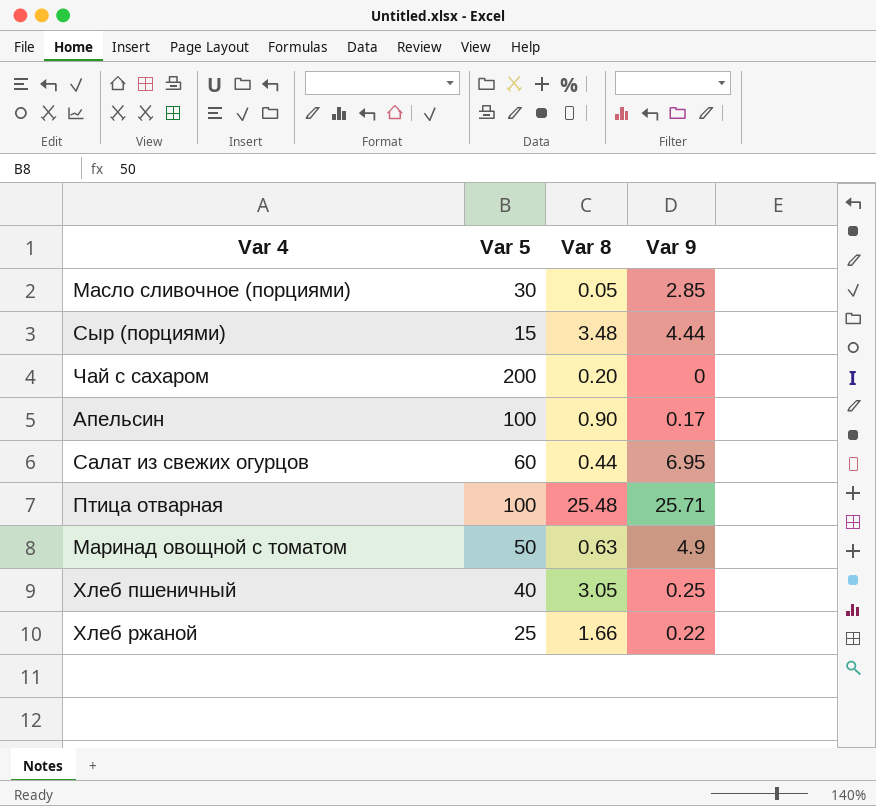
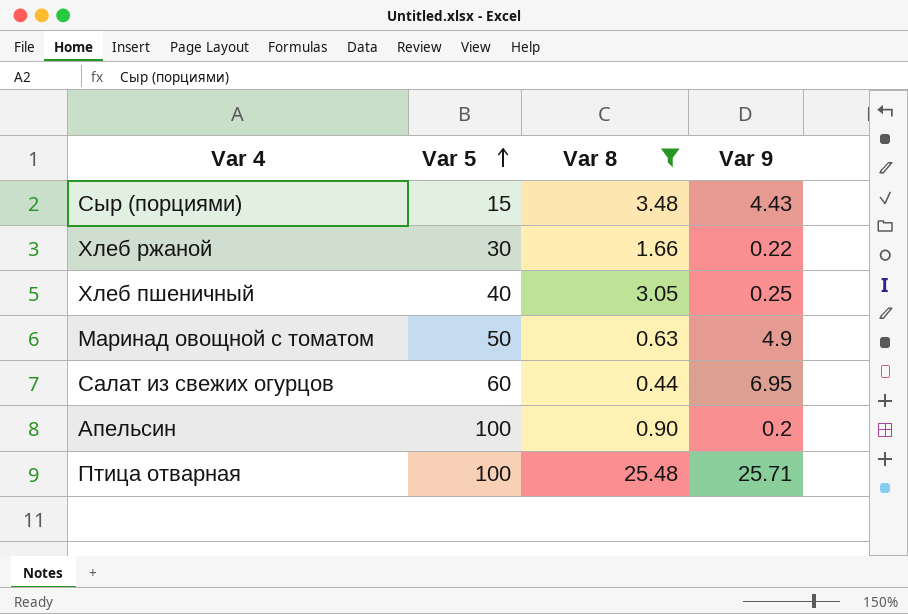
filter: none -> Var 8 >= 0.44
row order: none -> Var 5 ascending
Сыр (порциями) | Var 9: 4.44 -> 4.43
Хлеб ржаной | Var 5: 25 -> 30
Апельсин | Var 9: 0.17 -> 0.2

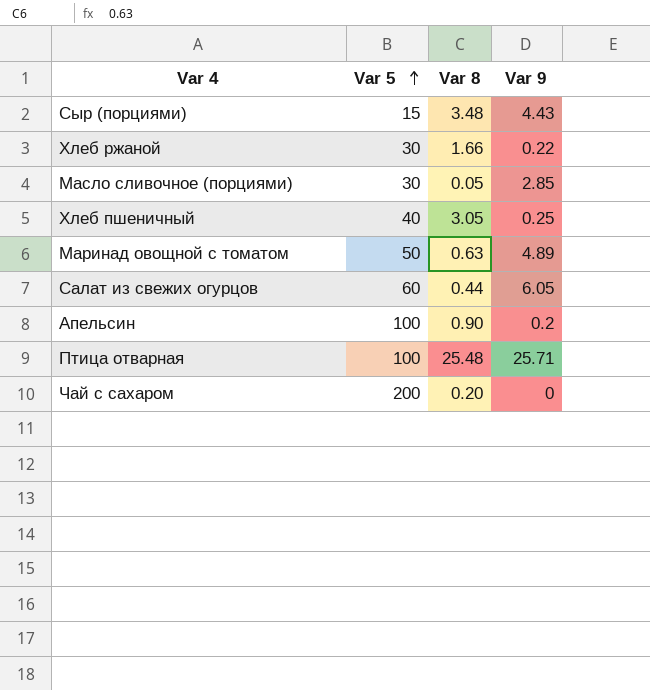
filter: Var 8 >= 0.44 -> none
Маринад овощной с томатом | Var 9: 4.9 -> 4.89
Салат из свежих огурцов | Var 9: 6.95 -> 6.05

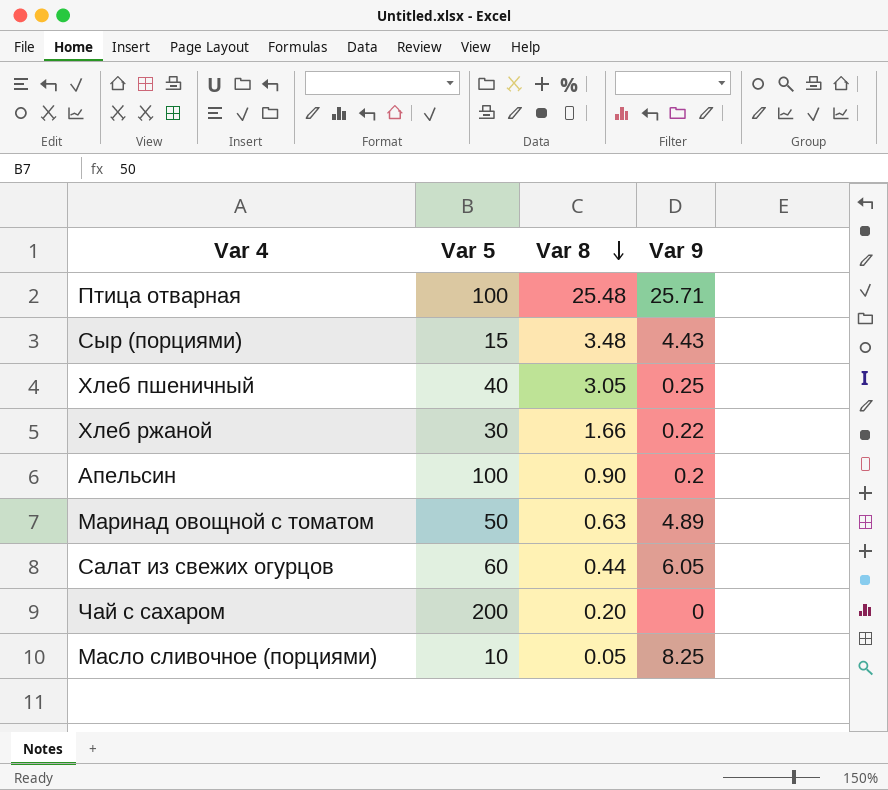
row order: Var 5 ascending -> Var 8 descending
Масло сливочное (порциями) | Var 5: 30 -> 10
Масло сливочное (порциями) | Var 9: 2.85 -> 8.25

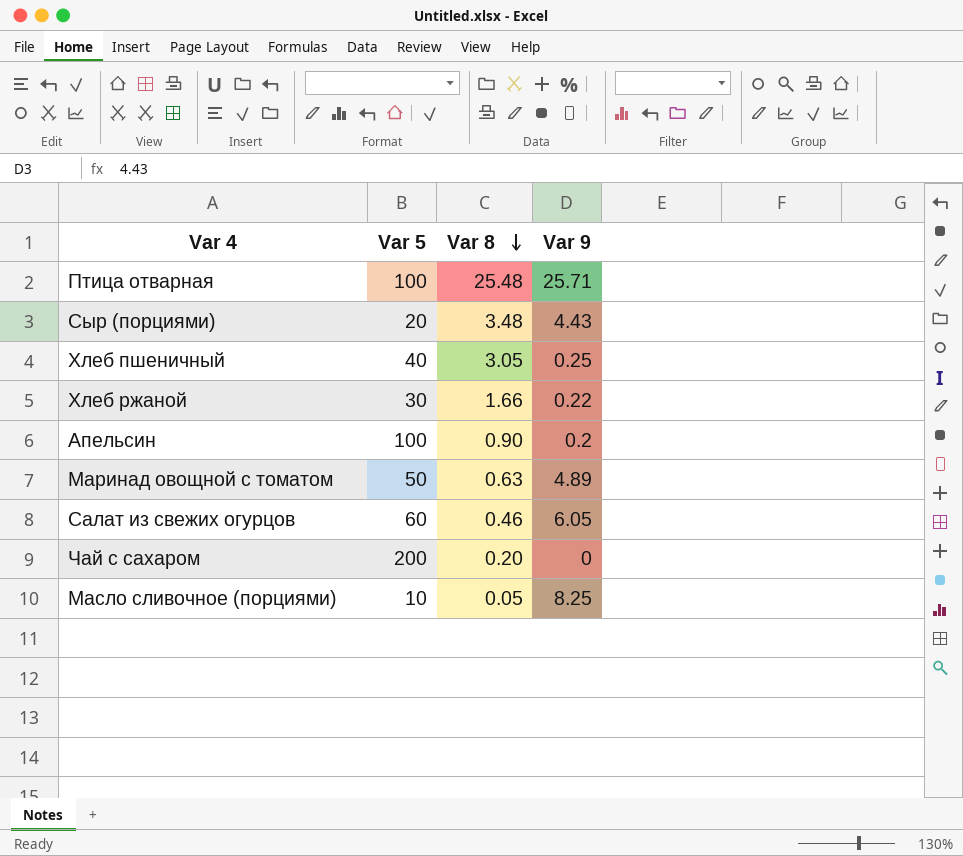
Сыр (порциями) | Var 5: 15 -> 20
Салат из свежих огурцов | Var 8: 0.44 -> 0.46

